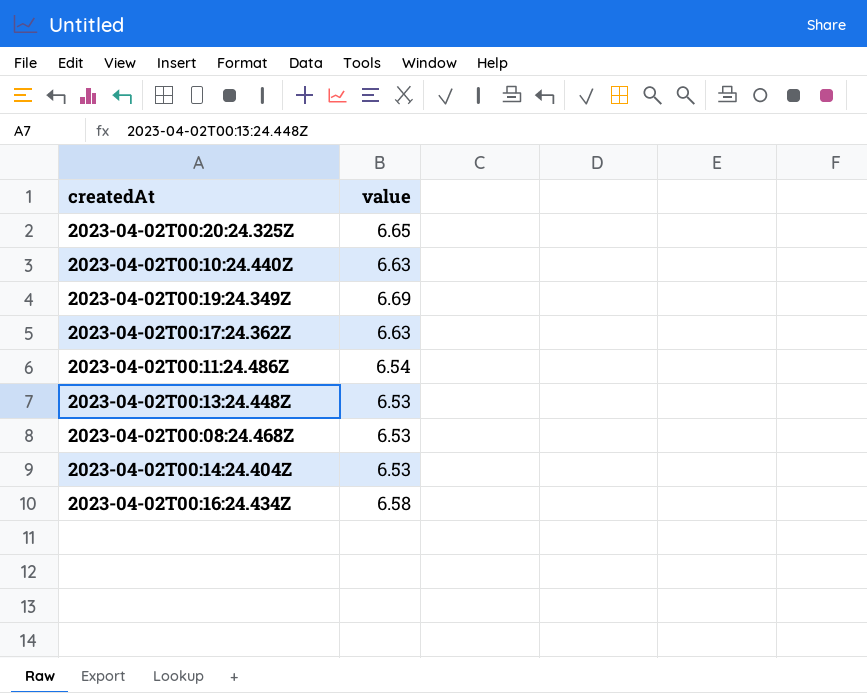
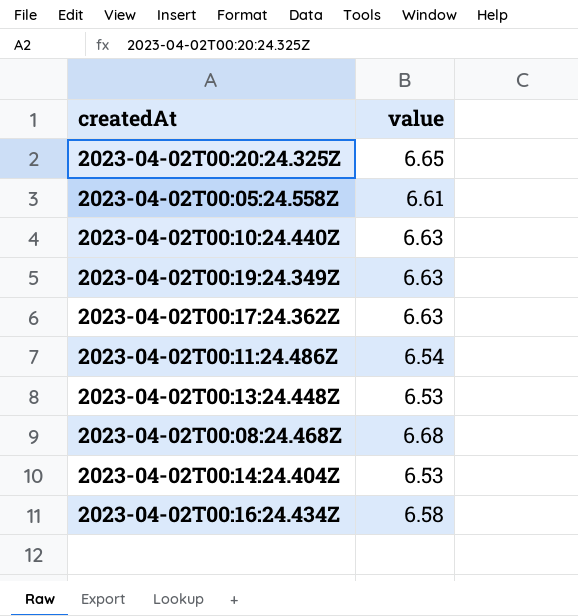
row 2023-04-02T00:05:24.558Z: none -> 6.61
2023-04-02T00:19:24.349Z | value: 6.69 -> 6.63
2023-04-02T00:08:24.468Z | value: 6.53 -> 6.68

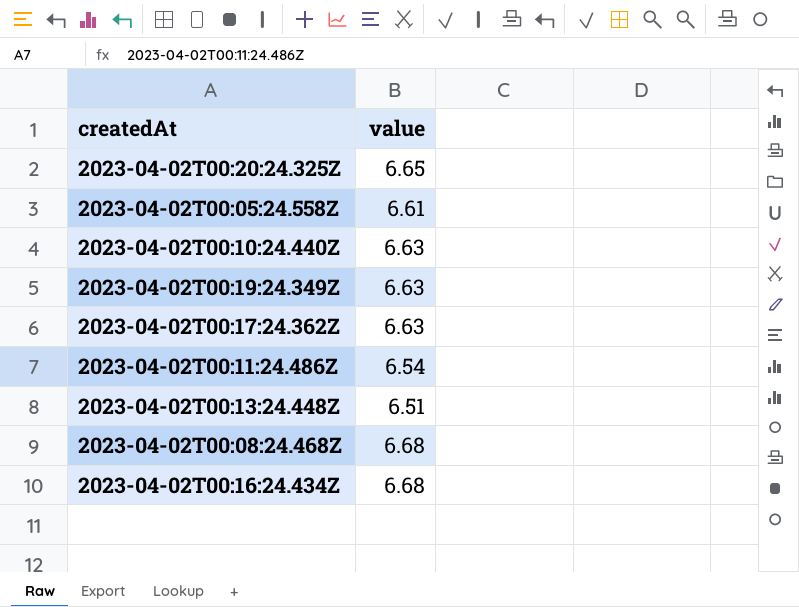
row 2023-04-02T00:14:24.404Z: 6.53 -> none
2023-04-02T00:13:24.448Z | value: 6.53 -> 6.51
2023-04-02T00:16:24.434Z | value: 6.58 -> 6.68

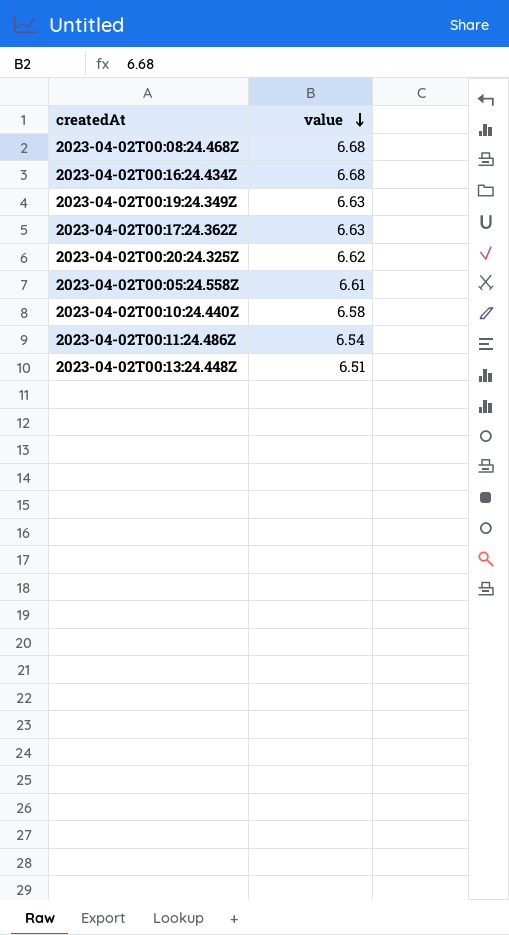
row order: none -> value descending
2023-04-02T00:20:24.325Z | value: 6.65 -> 6.62
2023-04-02T00:10:24.440Z | value: 6.63 -> 6.58

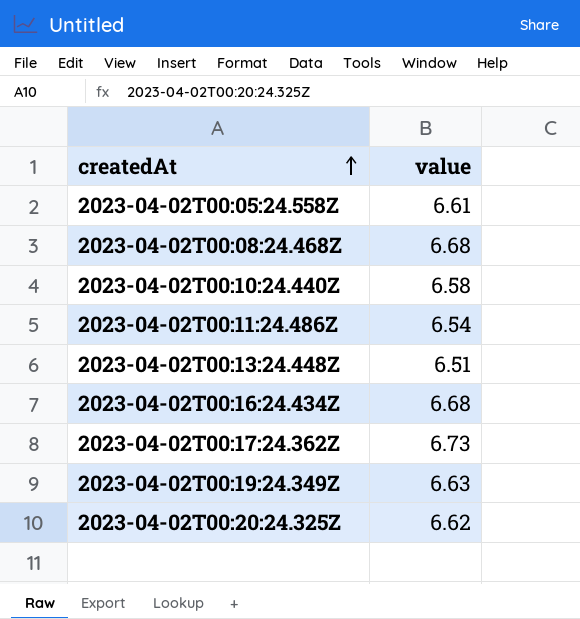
row order: value descending -> createdAt ascending
2023-04-02T00:17:24.362Z | value: 6.63 -> 6.73

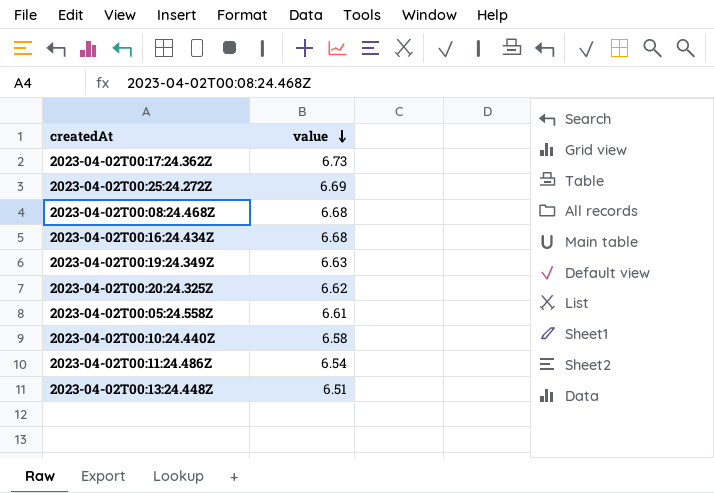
row order: createdAt ascending -> value descending
row 2023-04-02T00:25:24.272Z: none -> 6.69

